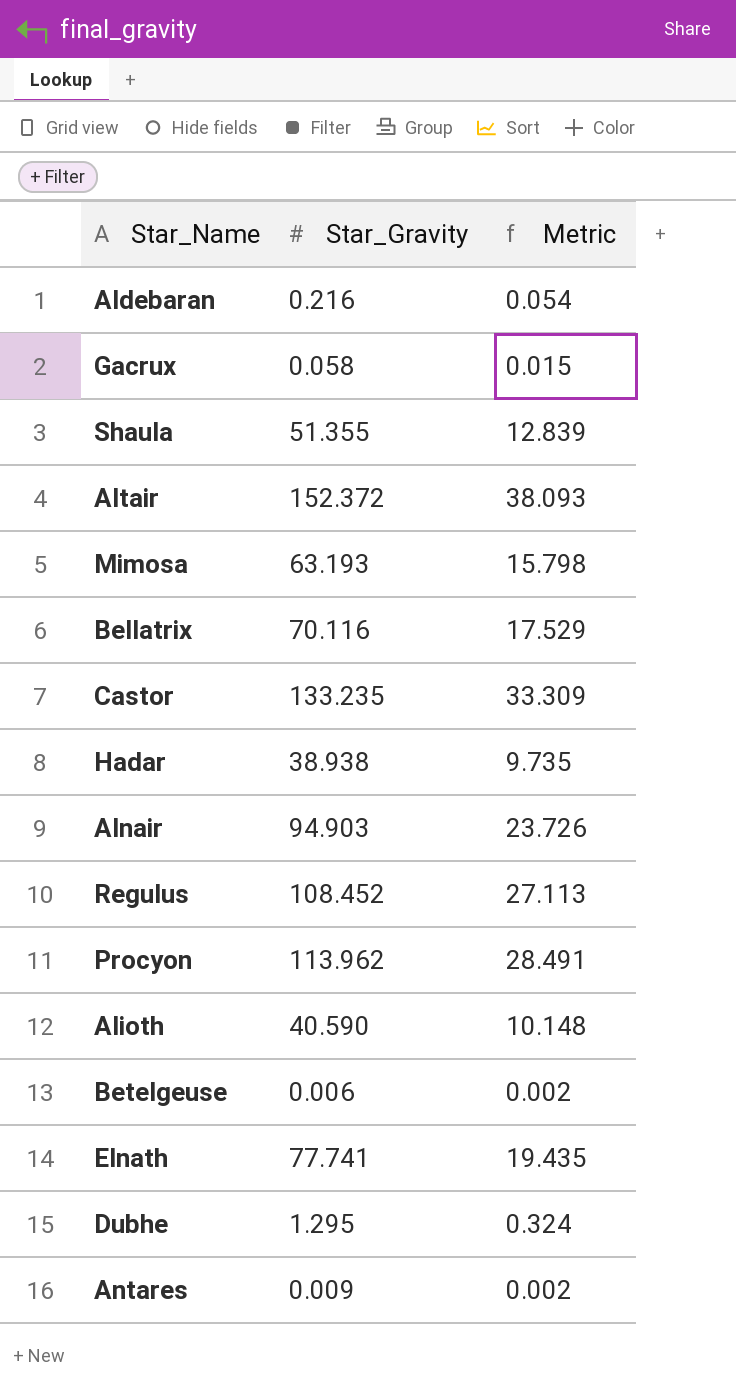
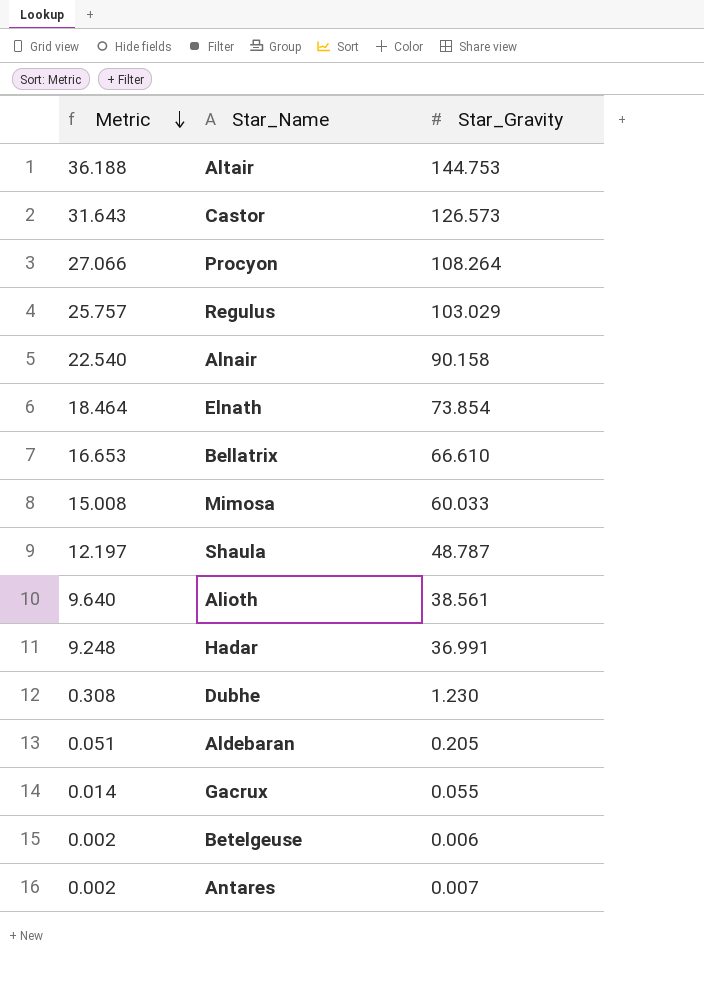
row order: none -> Metric descending
column Metric | position: 3 -> 1
Altair | Metric: 38.093 -> 36.188
Altair | Star_Gravity: 152.372 -> 144.753
Castor | Metric: 33.309 -> 31.643
Castor | Star_Gravity: 133.235 -> 126.573
Procyon | Metric: 28.491 -> 27.066
Procyon | Star_Gravity: 113.962 -> 108.264
Regulus | Metric: 27.113 -> 25.757
Regulus | Star_Gravity: 108.452 -> 103.029
Alnair | Metric: 23.726 -> 22.540
Alnair | Star_Gravity: 94.903 -> 90.158
Elnath | Metric: 19.435 -> 18.464
Elnath | Star_Gravity: 77.741 -> 73.854
Bellatrix | Metric: 17.529 -> 16.653
Bellatrix | Star_Gravity: 70.116 -> 66.610
Mimosa | Metric: 15.798 -> 15.008
Mimosa | Star_Gravity: 63.193 -> 60.033
Shaula | Metric: 12.839 -> 12.197
Shaula | Star_Gravity: 51.355 -> 48.787
Alioth | Metric: 10.148 -> 9.640
Alioth | Star_Gravity: 40.590 -> 38.561
Hadar | Metric: 9.735 -> 9.248
Hadar | Star_Gravity: 38.938 -> 36.991
Dubhe | Metric: 0.324 -> 0.308
Dubhe | Star_Gravity: 1.295 -> 1.230
Aldebaran | Metric: 0.054 -> 0.051
Aldebaran | Star_Gravity: 0.216 -> 0.205
Gacrux | Metric: 0.015 -> 0.014
Gacrux | Star_Gravity: 0.058 -> 0.055
Antares | Star_Gravity: 0.009 -> 0.007

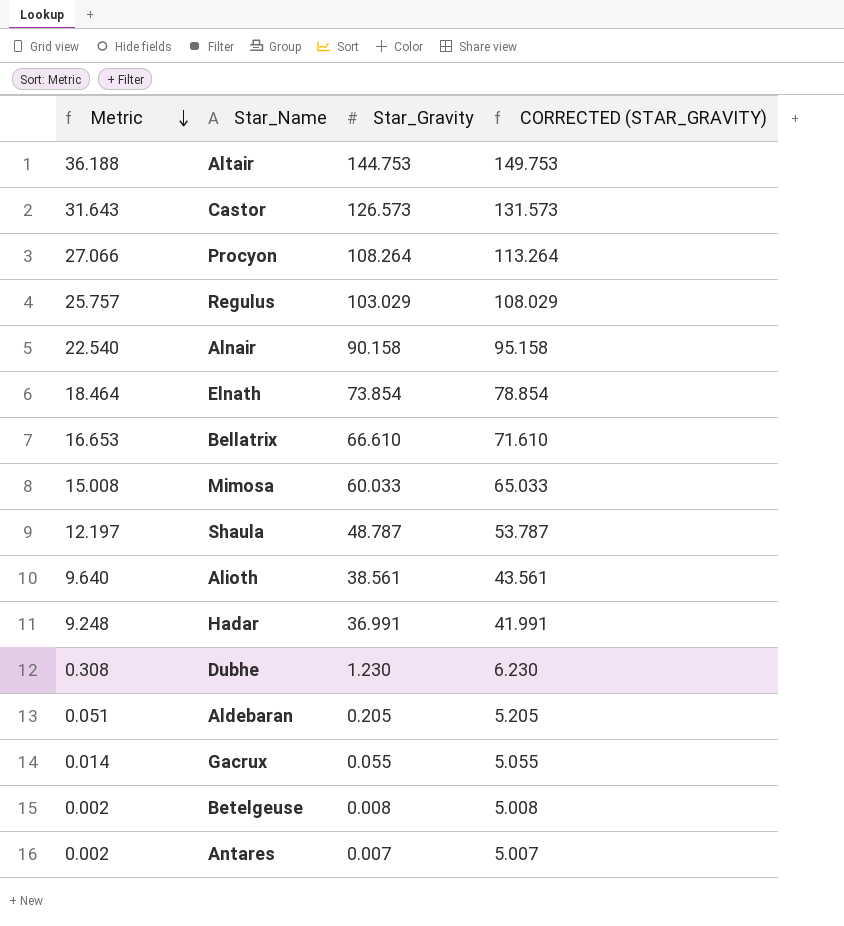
column CORRECTED (STAR_GRAVITY) | formula: none -> [Star_Gravity] + 5
Betelgeuse | Star_Gravity: 0.006 -> 0.008

